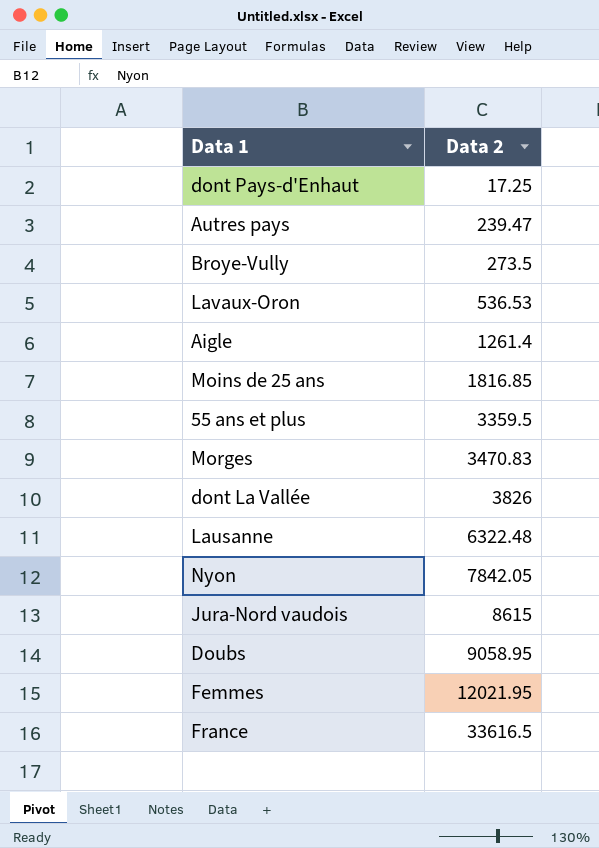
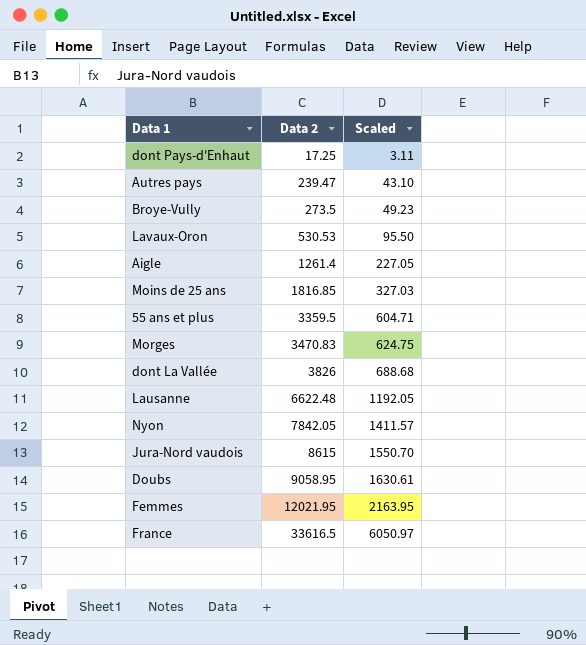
column Scaled | formula: none -> [Data 2] * 0.18
Lavaux-Oron | Data 2: 536.53 -> 530.53
Lausanne | Data 2: 6322.48 -> 6622.48

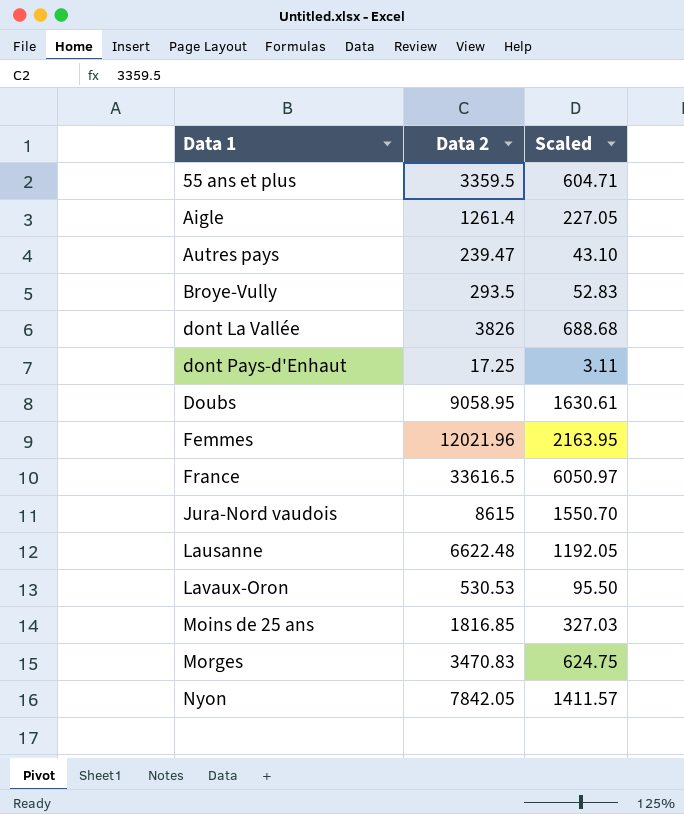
row order: Data 2 ascending -> Data 1 ascending
Broye-Vully | Data 2: 273.5 -> 293.5
Broye-Vully | Scaled: 49.23 -> 52.83
Femmes | Data 2: 12021.95 -> 12021.96

